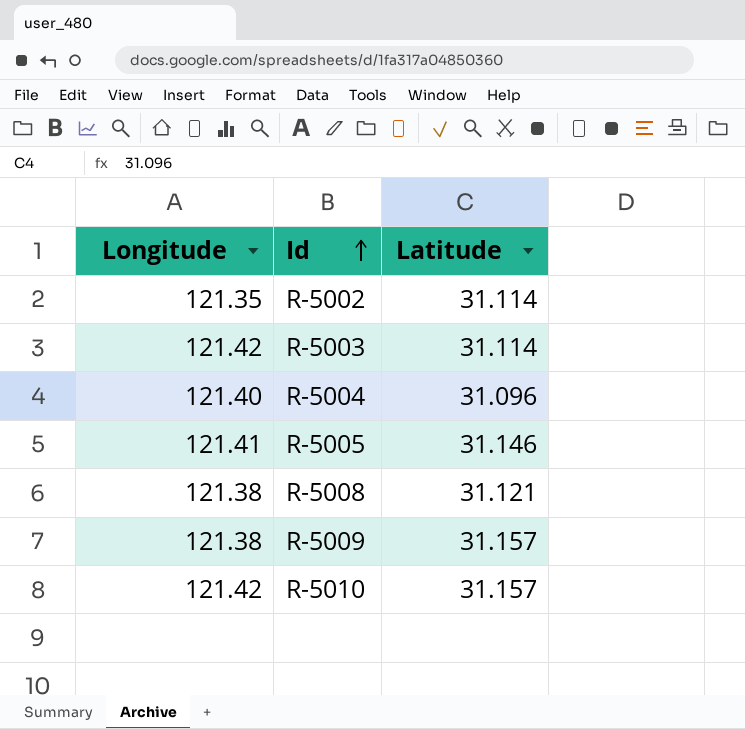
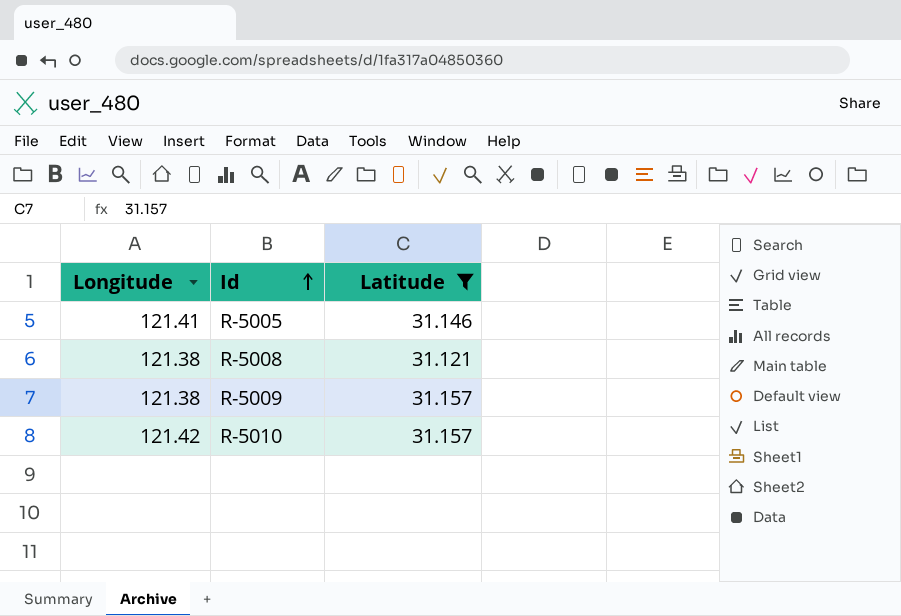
filter: none -> Latitude >= 31.121

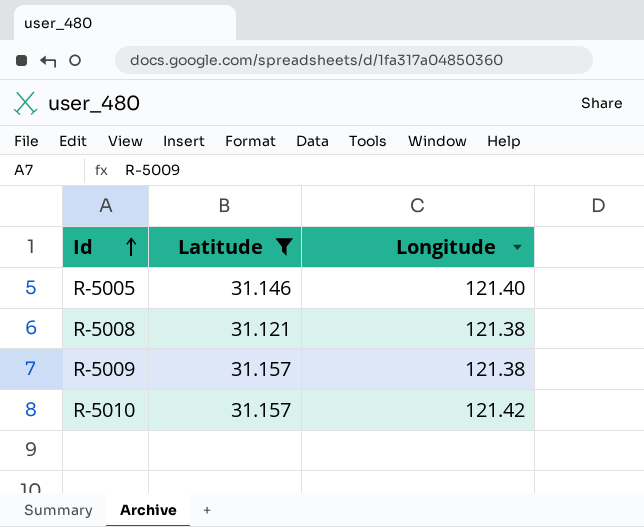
column Longitude | position: 1 -> 3
R-5005 | Longitude: 121.41 -> 121.40

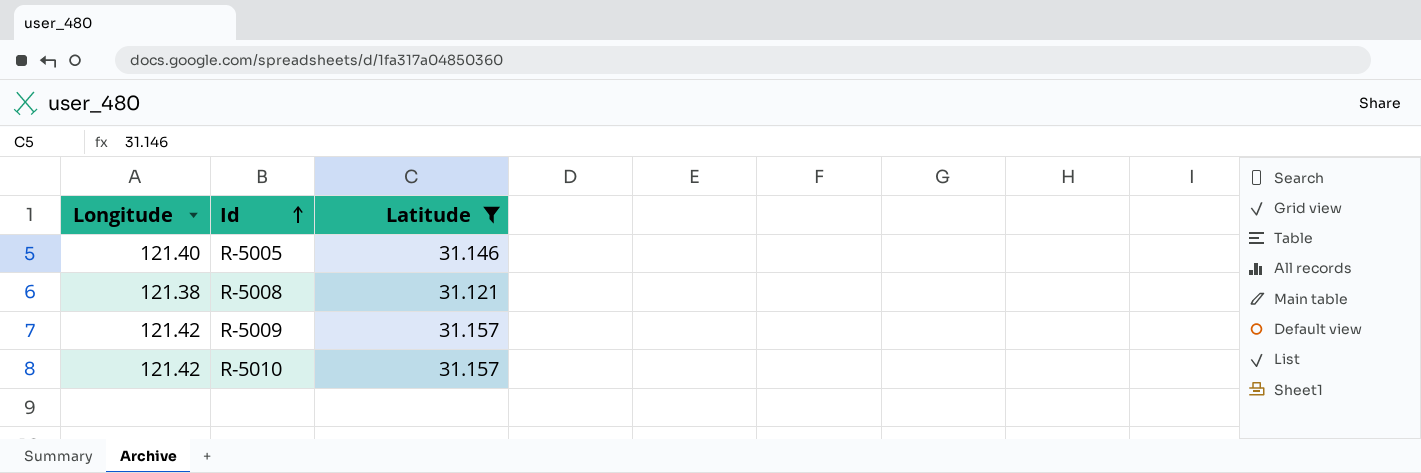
column Longitude | position: 3 -> 1
R-5009 | Longitude: 121.38 -> 121.42

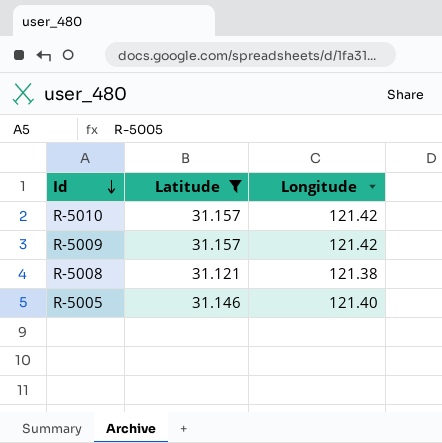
row order: Id ascending -> Id descending
column Longitude | position: 1 -> 3

